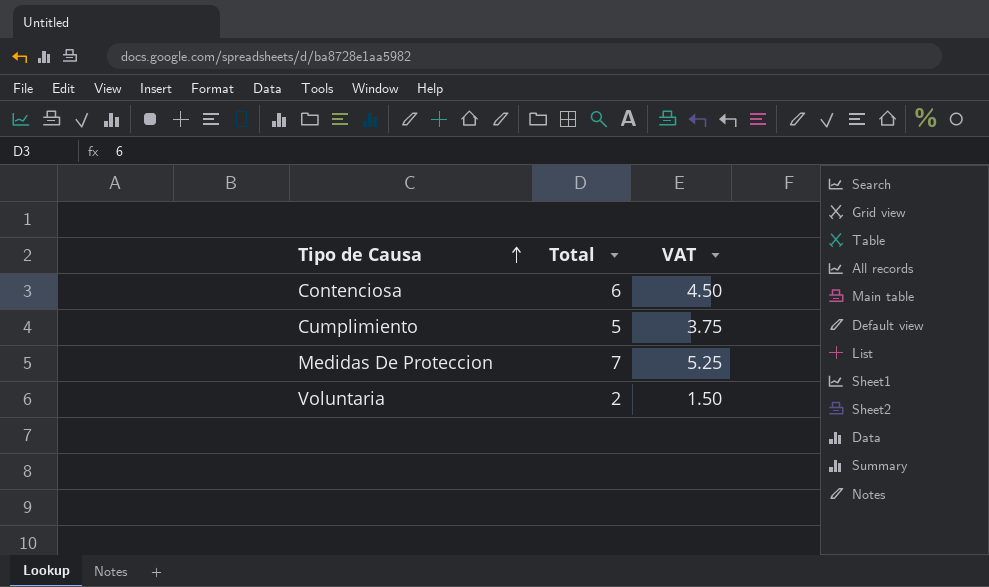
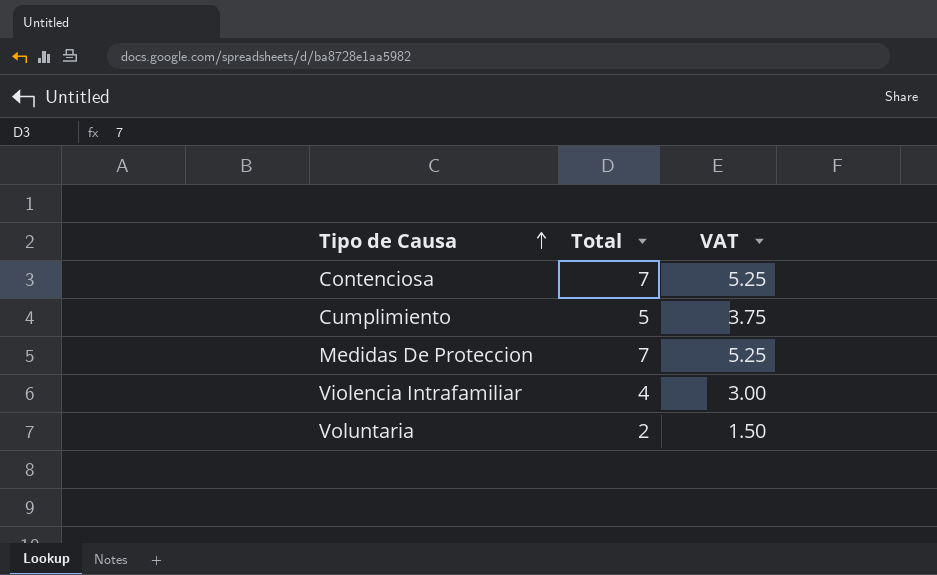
Contenciosa | Total: 6 -> 7
Contenciosa | VAT: 4.50 -> 5.25
row Violencia Intrafamiliar: none -> 4 | 3.00

